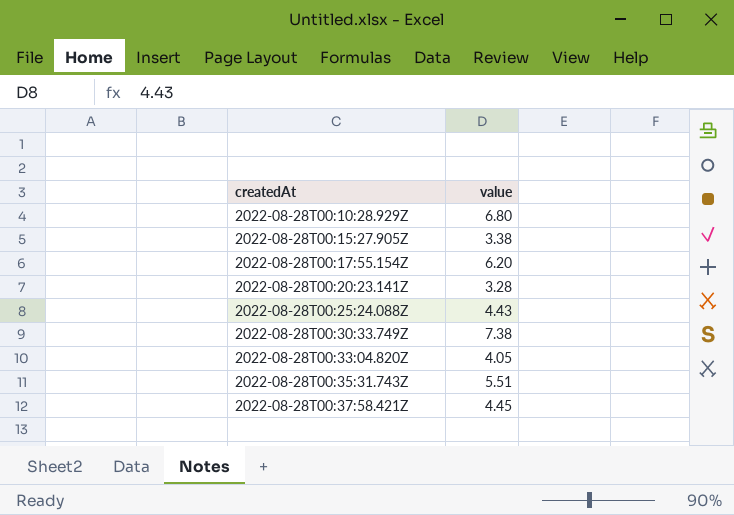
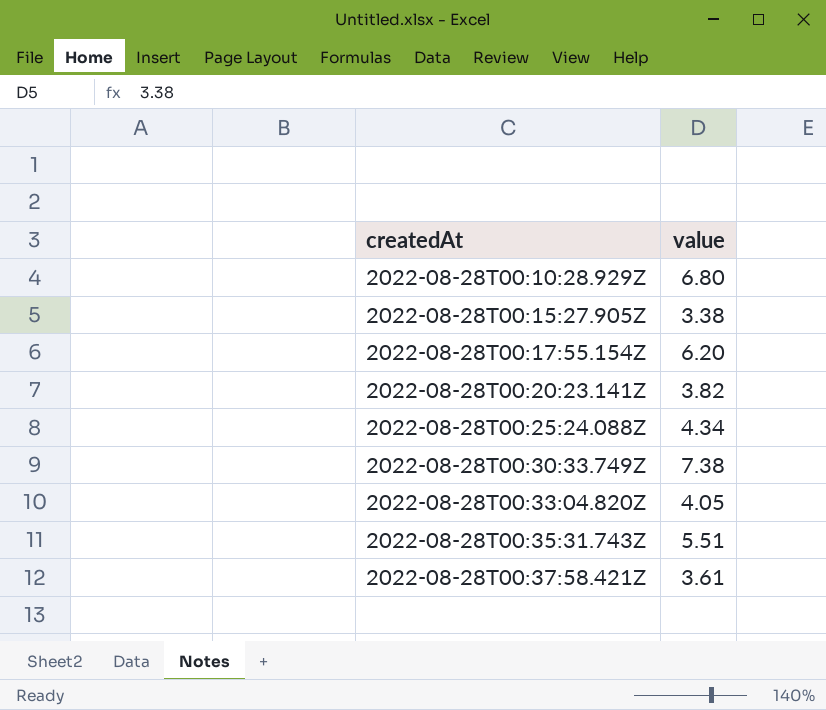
2022-08-28T00:20:23.141Z | value: 3.28 -> 3.82
2022-08-28T00:25:24.088Z | value: 4.43 -> 4.34
2022-08-28T00:37:58.421Z | value: 4.45 -> 3.61

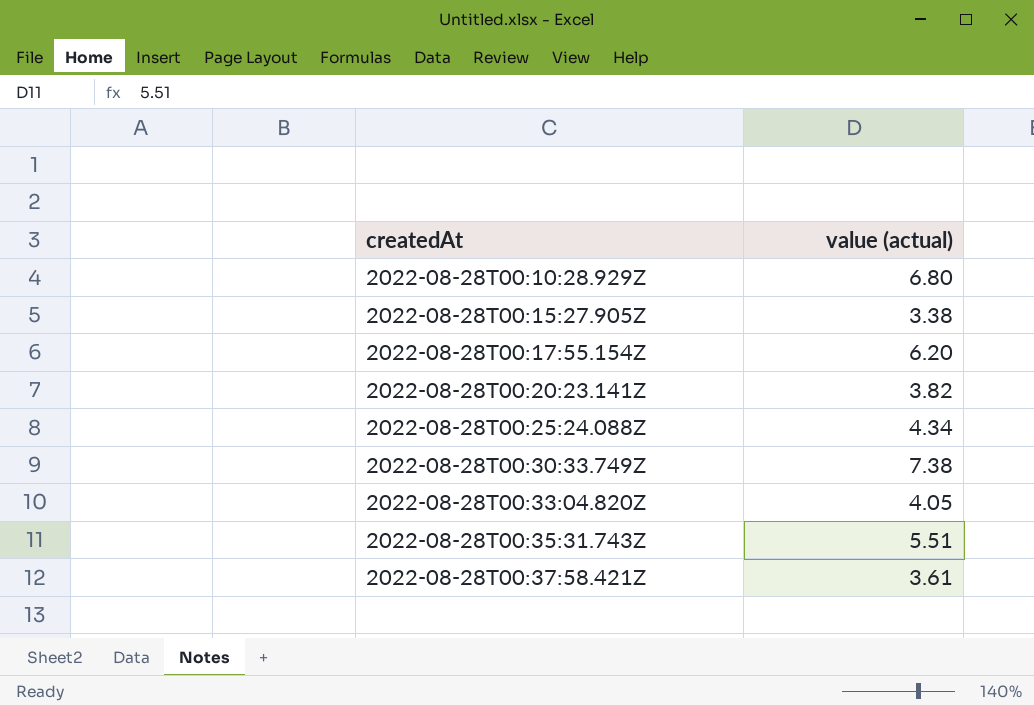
column name: value -> value (actual)

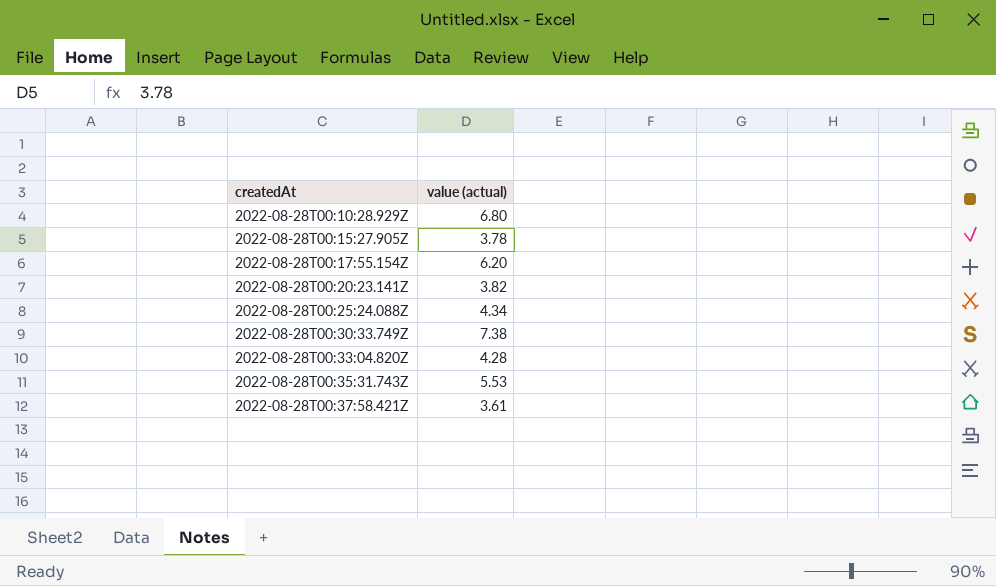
2022-08-28T00:15:27.905Z | value (actual): 3.38 -> 3.78
2022-08-28T00:33:04.820Z | value (actual): 4.05 -> 4.28
2022-08-28T00:35:31.743Z | value (actual): 5.51 -> 5.53

